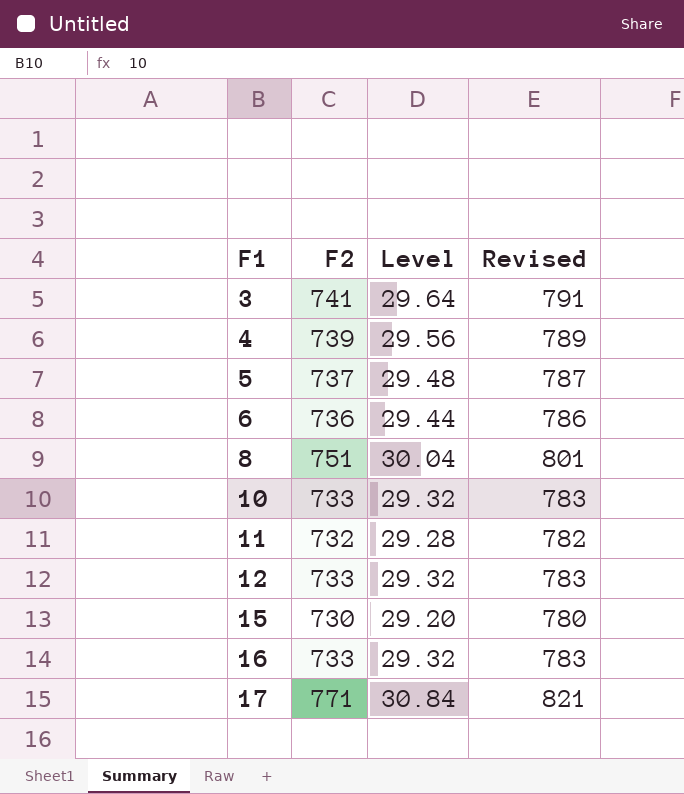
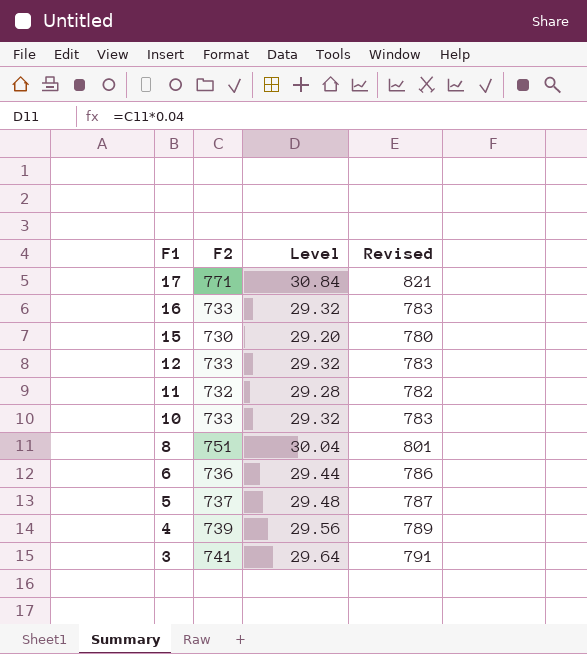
row order: F1 ascending -> F1 descending

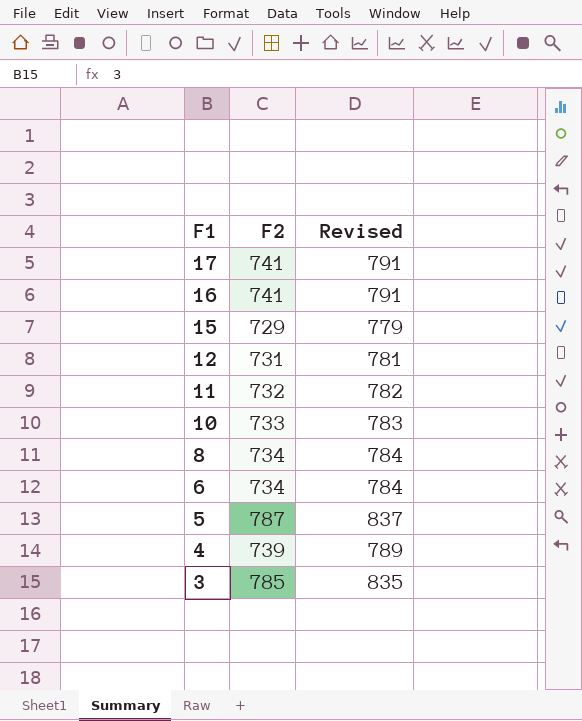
column Level | formula: [F2] * 0.04 -> none
17 | F2: 771 -> 741
17 | Revised: 821 -> 791
16 | F2: 733 -> 741
16 | Revised: 783 -> 791
15 | F2: 730 -> 729
15 | Revised: 780 -> 779
12 | F2: 733 -> 731
12 | Revised: 783 -> 781
8 | F2: 751 -> 734
8 | Revised: 801 -> 784
6 | F2: 736 -> 734
6 | Revised: 786 -> 784
5 | F2: 737 -> 787
5 | Revised: 787 -> 837
3 | F2: 741 -> 785
3 | Revised: 791 -> 835

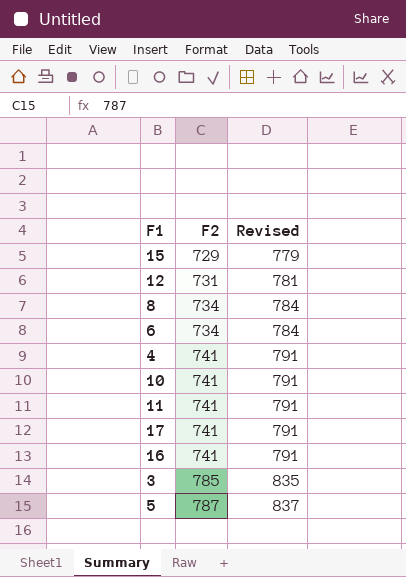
row order: F1 descending -> F2 ascending
4 | F2: 739 -> 741
4 | Revised: 789 -> 791
10 | F2: 733 -> 741
10 | Revised: 783 -> 791
11 | F2: 732 -> 741
11 | Revised: 782 -> 791

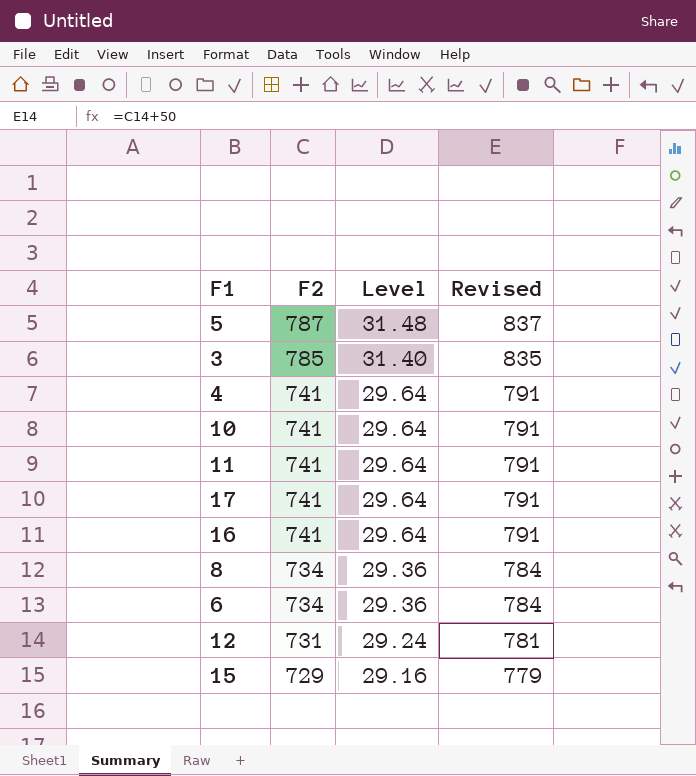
row order: F2 ascending -> F2 descending
column Level | formula: none -> [F2] * 0.04

